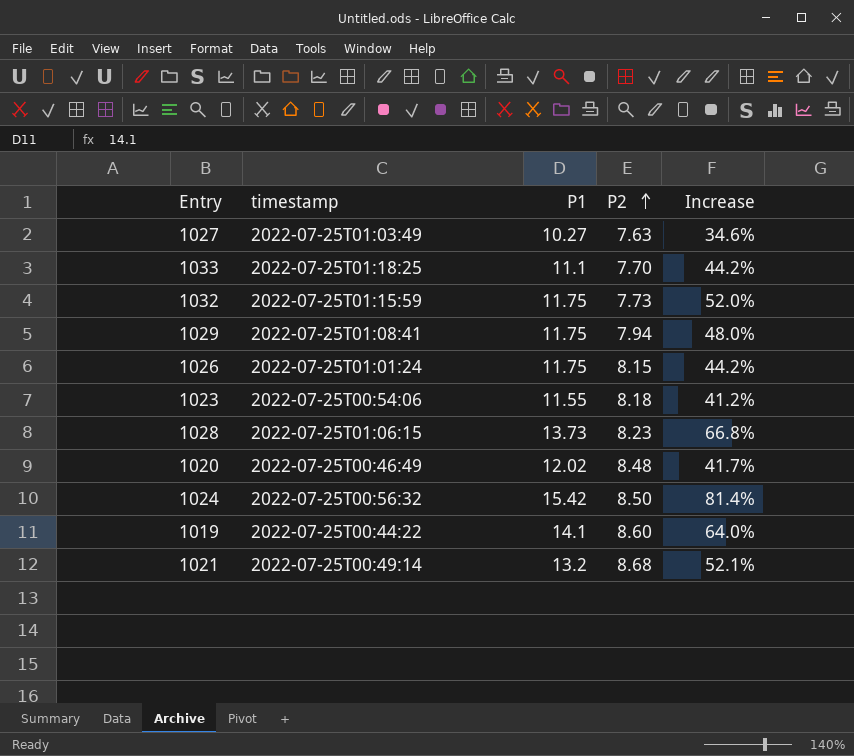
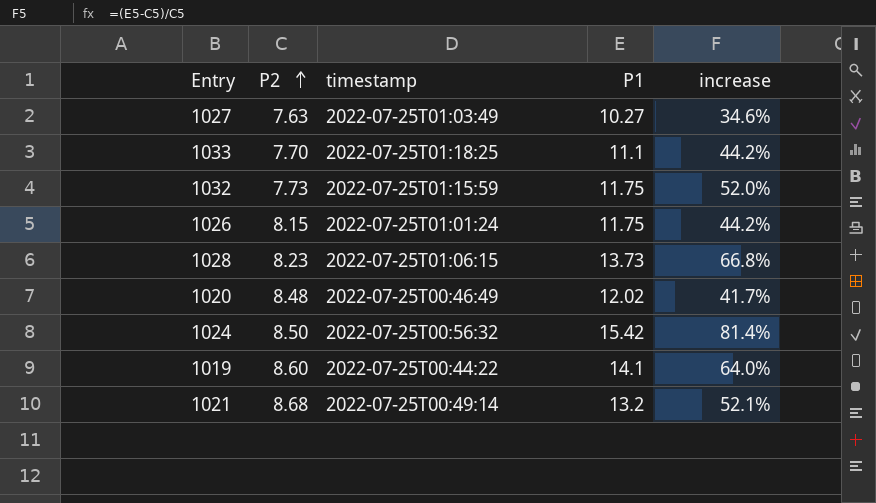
column P2 | position: 4 -> 2
column name: Increase -> increase
row 1029: 2022-07-25T01:08:41 | 11.75 | 7.94 | 48.0% -> none
row 1023: 2022-07-25T00:54:06 | 11.55 | 8.18 | 41.2% -> none

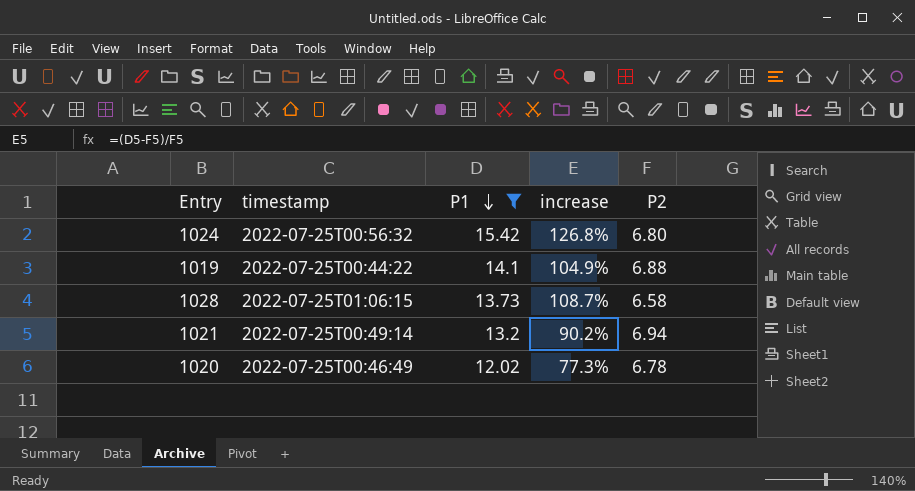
filter: none -> P1 >= 12.02
row order: P2 ascending -> P1 descending
column P2 | position: 2 -> 5
1024 | increase: 81.4% -> 126.8%
1024 | P2: 8.50 -> 6.80
1019 | increase: 64.0% -> 104.9%
1019 | P2: 8.60 -> 6.88
1028 | increase: 66.8% -> 108.7%
1028 | P2: 8.23 -> 6.58
1021 | increase: 52.1% -> 90.2%
1021 | P2: 8.68 -> 6.94
1020 | increase: 41.7% -> 77.3%
1020 | P2: 8.48 -> 6.78

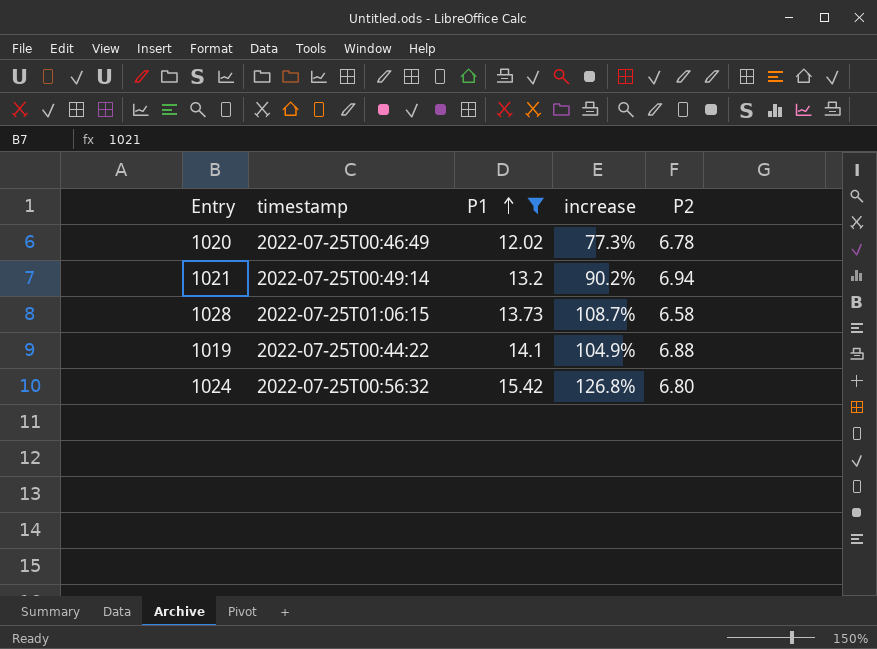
row order: P1 descending -> P1 ascending

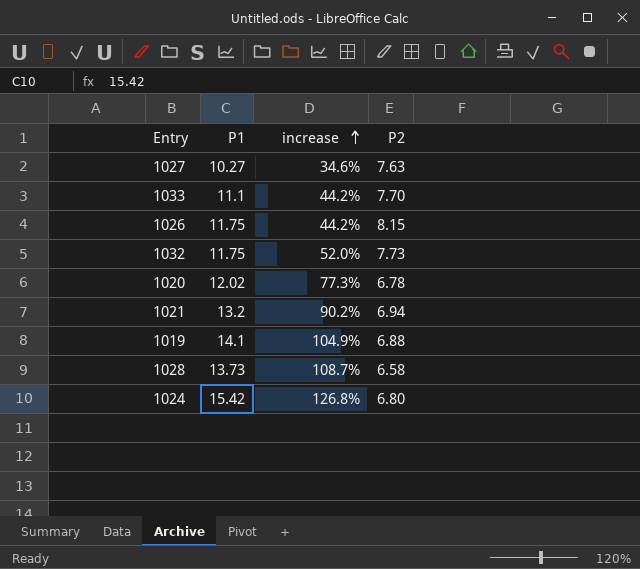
filter: P1 >= 12.02 -> none
row order: P1 ascending -> increase ascending
column timestamp | position: 2 -> none

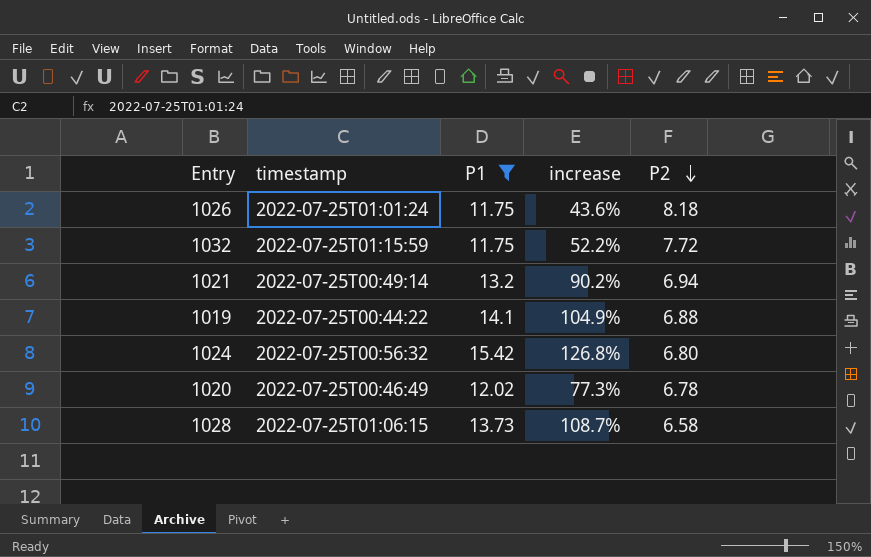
filter: none -> P1 >= 11.75
row order: increase ascending -> P2 descending
column timestamp | position: none -> 2
1026 | increase: 44.2% -> 43.6%
1026 | P2: 8.15 -> 8.18
1032 | increase: 52.0% -> 52.2%
1032 | P2: 7.73 -> 7.72

